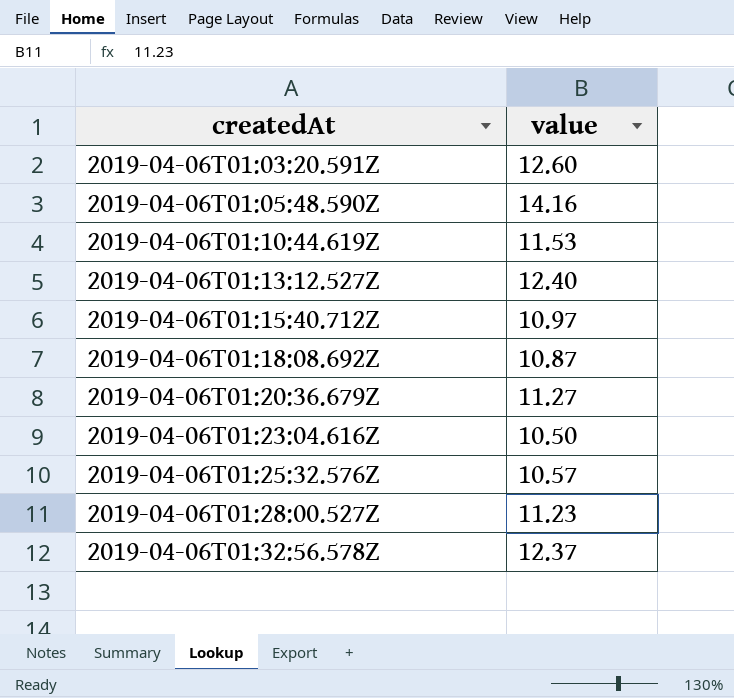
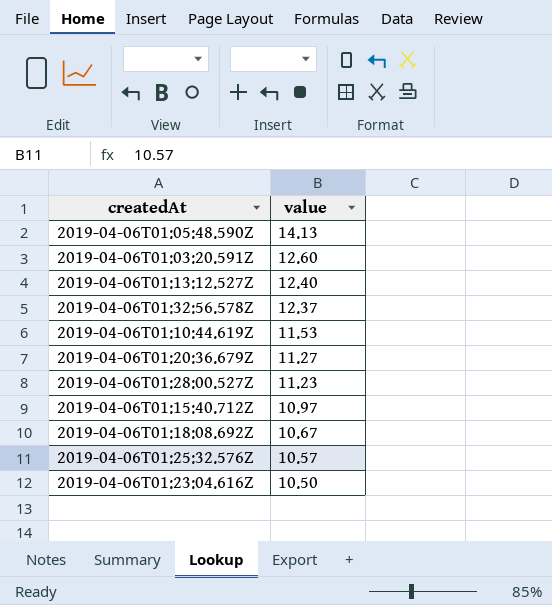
row order: createdAt ascending -> value descending
2019-04-06T01:05:48.590Z | value: 14.16 -> 14.13
2019-04-06T01:18:08.692Z | value: 10.87 -> 10.67

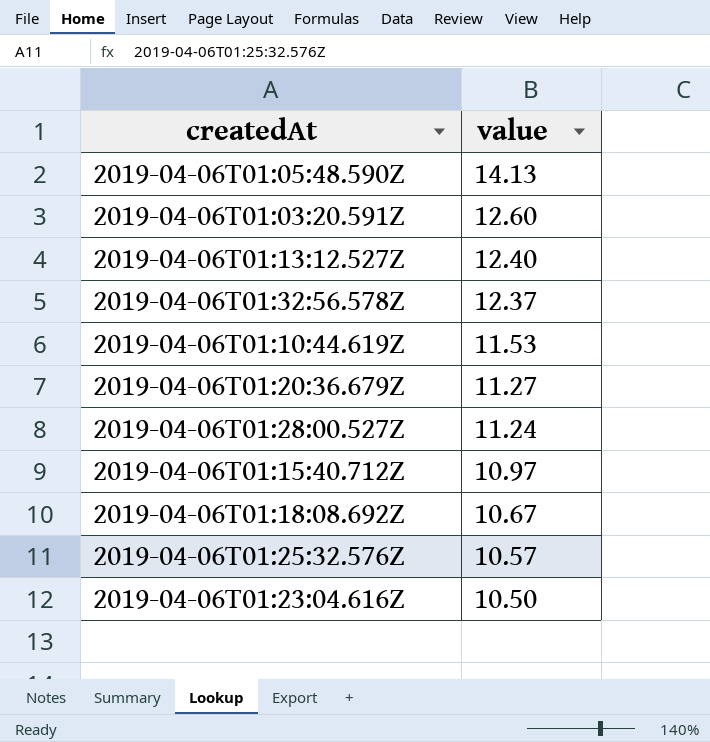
2019-04-06T01:28:00.527Z | value: 11.23 -> 11.24

